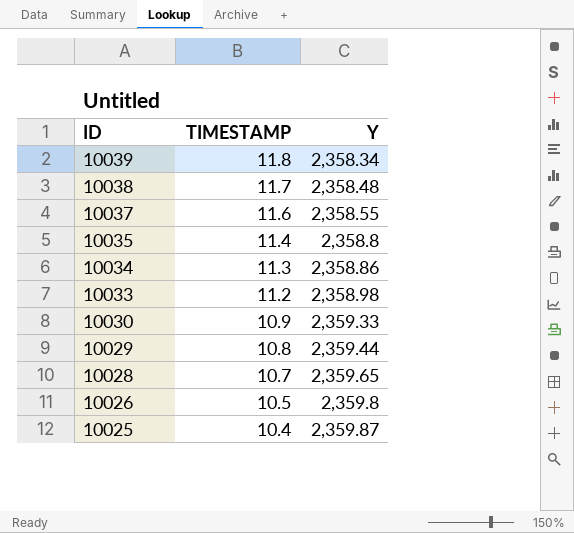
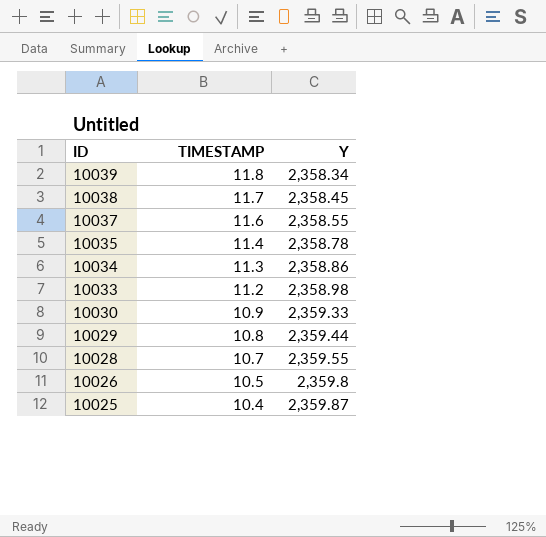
10038 | Y: 2,358.48 -> 2,358.45
10035 | Y: 2,358.8 -> 2,358.78
10028 | Y: 2,359.65 -> 2,359.55

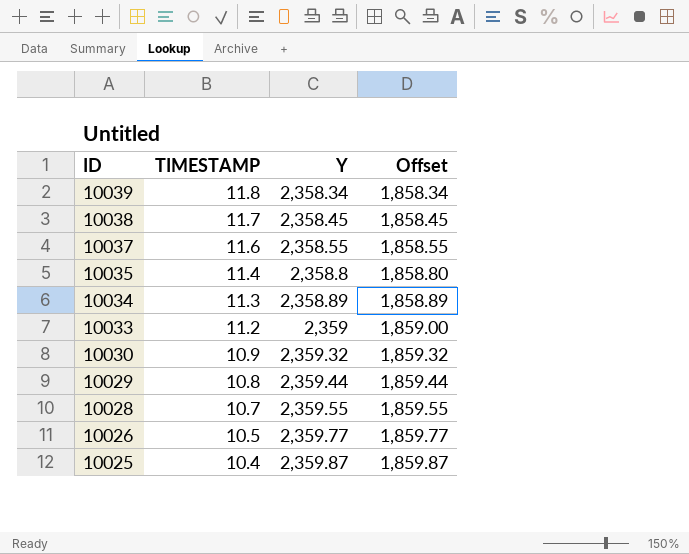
column Offset | formula: none -> [Y] - 500
10035 | Y: 2,358.78 -> 2,358.8
10034 | Y: 2,358.86 -> 2,358.89
10033 | Y: 2,358.98 -> 2,359
10030 | Y: 2,359.33 -> 2,359.32
10026 | Y: 2,359.8 -> 2,359.77

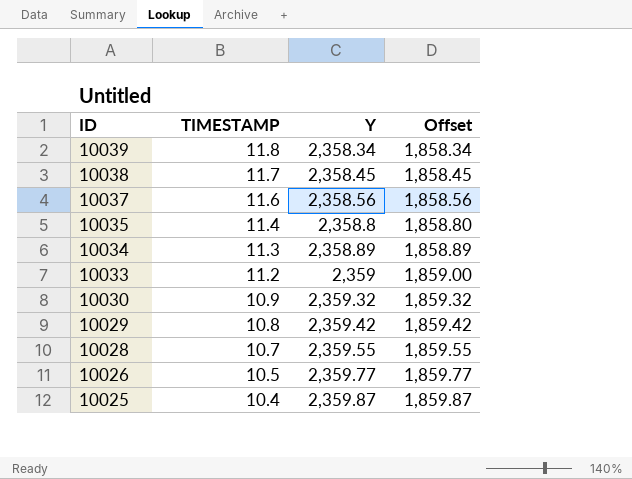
10037 | Y: 2,358.55 -> 2,358.56
10037 | Offset: 1,858.55 -> 1,858.56
10029 | Y: 2,359.44 -> 2,359.42
10029 | Offset: 1,859.44 -> 1,859.42

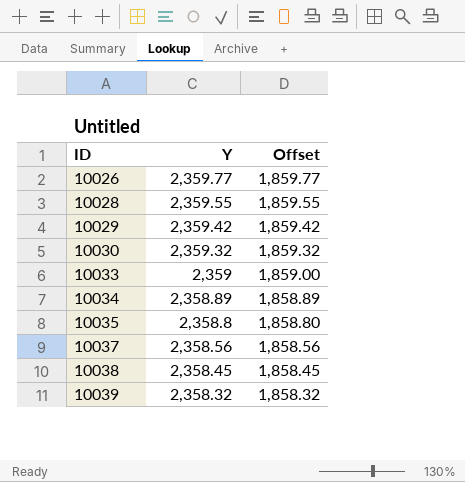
row order: ID descending -> ID ascending
column TIMESTAMP | position: 2 -> none
row 10025: 10.4 | 2,359.87 | 1,859.87 -> none
10039 | Y: 2,358.34 -> 2,358.32
10039 | Offset: 1,858.34 -> 1,858.32

